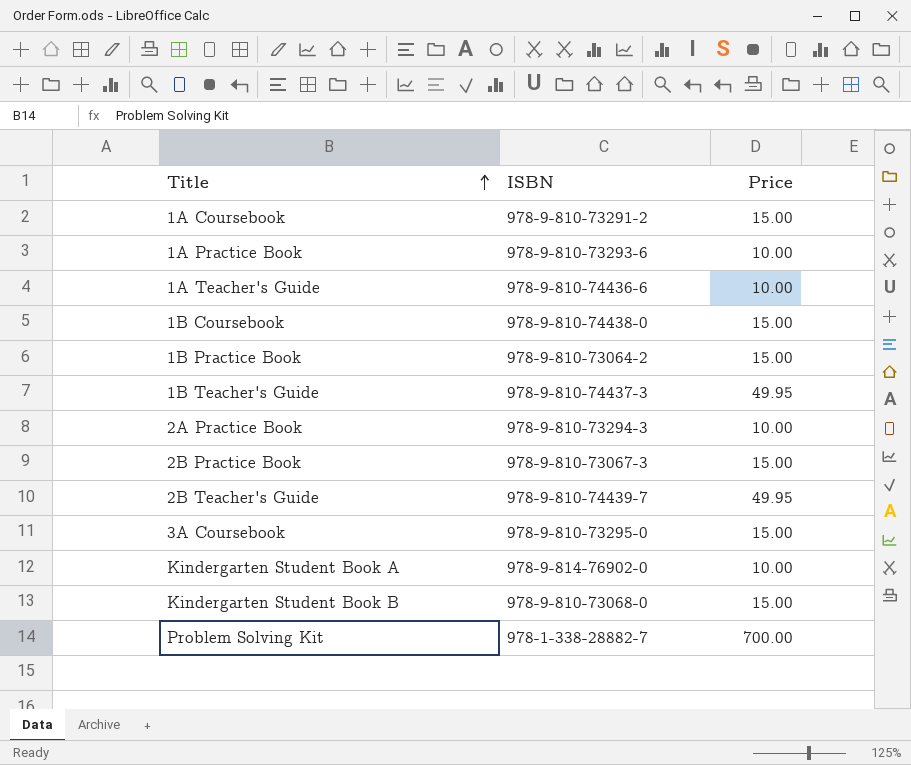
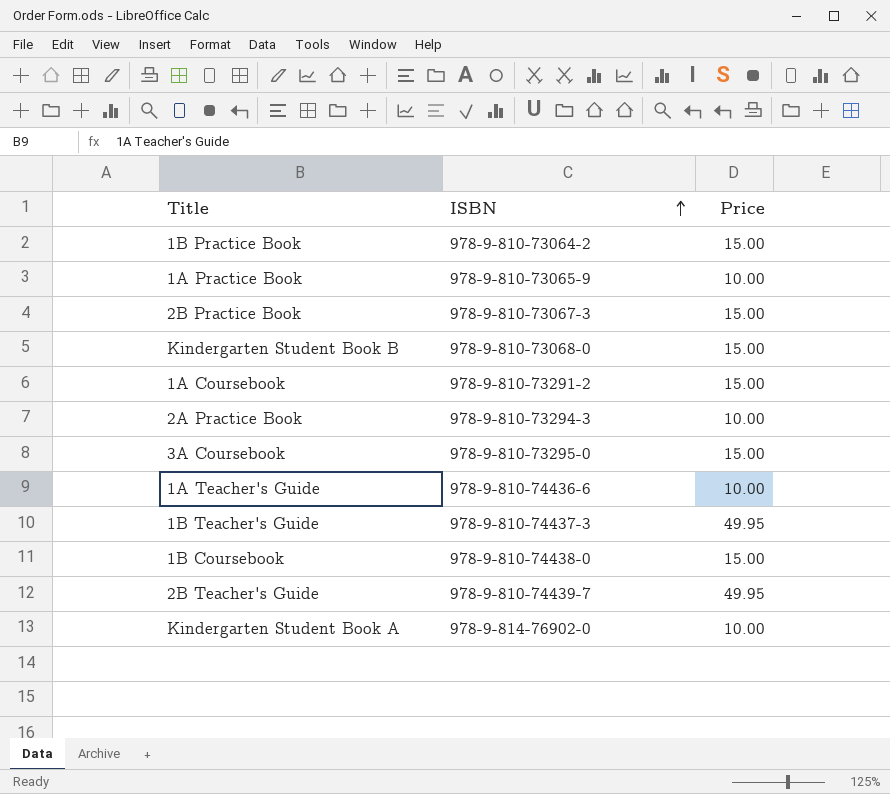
row order: Title ascending -> ISBN ascending
row Problem Solving Kit: 978-1-338-28882-7 | 700.00 -> none
1A Practice Book | ISBN: 978-9-810-73293-6 -> 978-9-810-73065-9

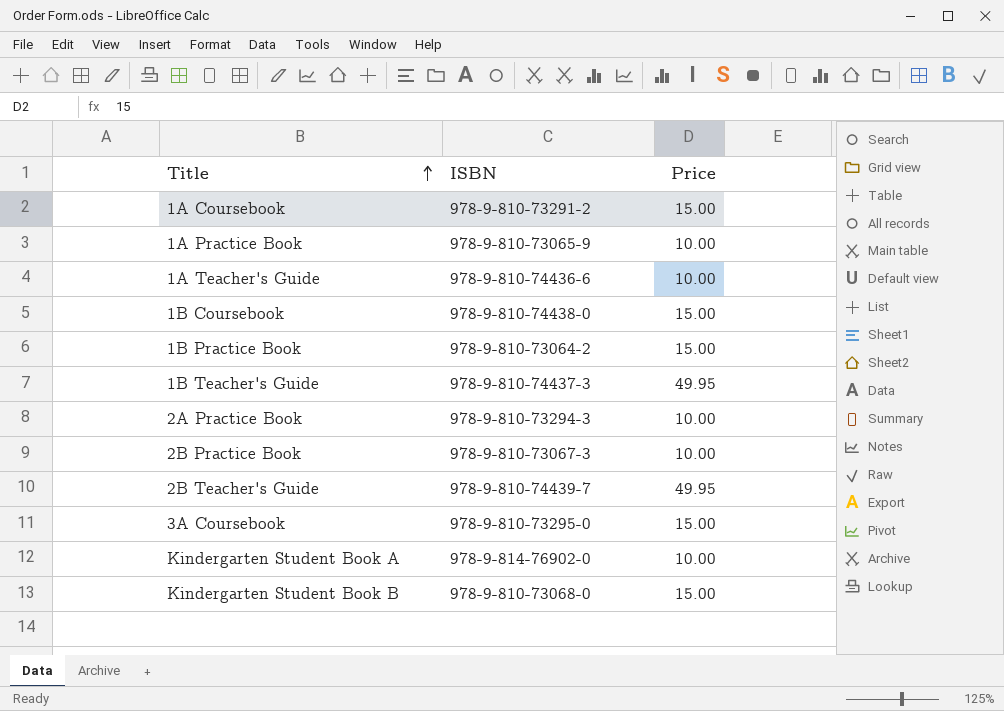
row order: ISBN ascending -> Title ascending
2B Practice Book | Price: 15.00 -> 10.00

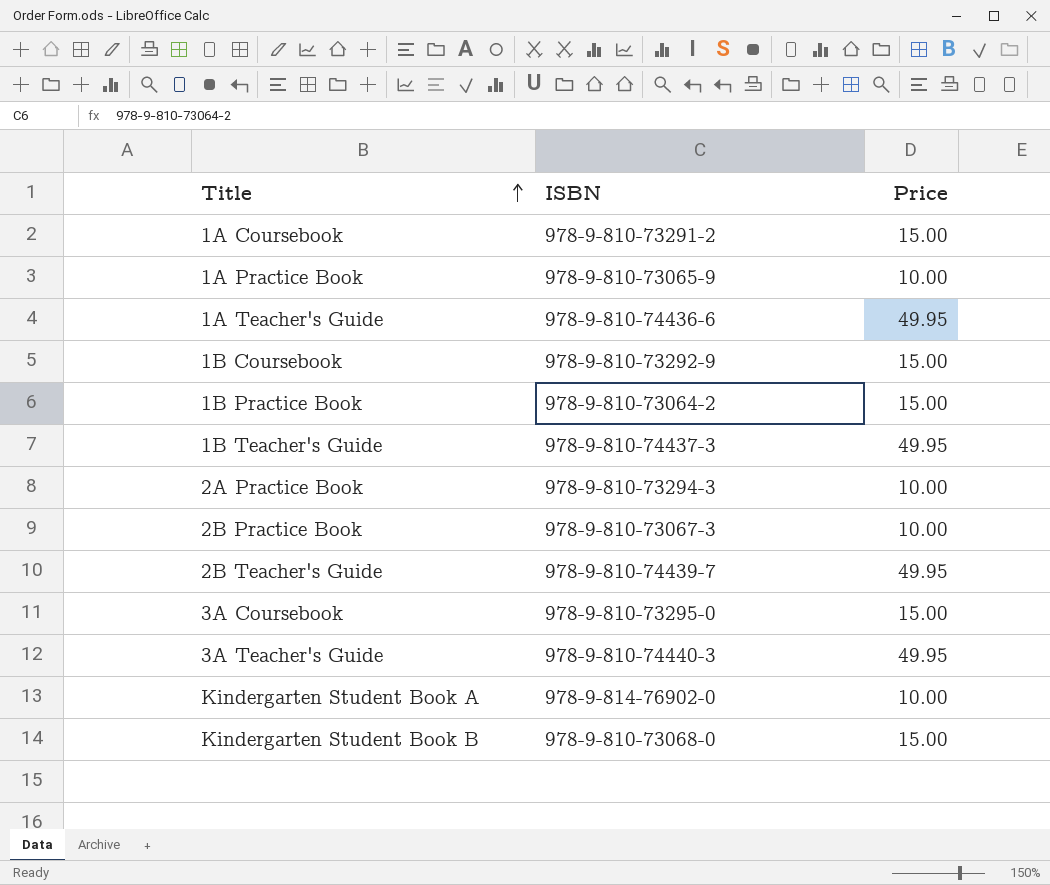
1A Teacher's Guide | Price: 10.00 -> 49.95
1B Coursebook | ISBN: 978-9-810-74438-0 -> 978-9-810-73292-9
row 3A Teacher's Guide: none -> 978-9-810-74440-3 | 49.95

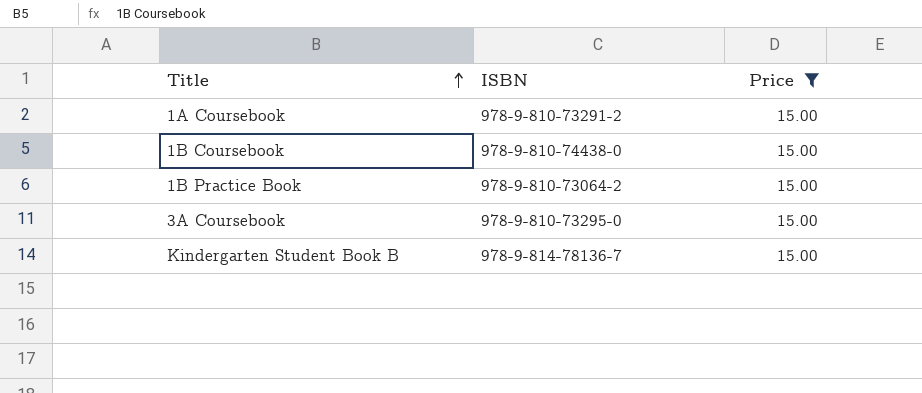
filter: none -> Price = 15.00
1B Coursebook | ISBN: 978-9-810-73292-9 -> 978-9-810-74438-0
Kindergarten Student Book B | ISBN: 978-9-810-73068-0 -> 978-9-814-78136-7

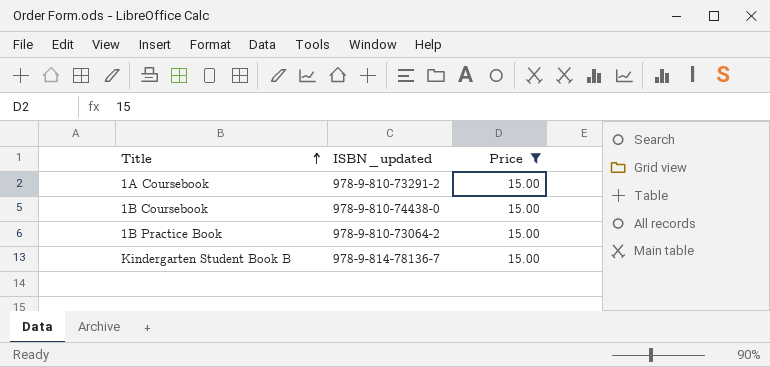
column name: ISBN -> ISBN_updated
row 3A Coursebook: 978-9-810-73295-0 | 15.00 -> none

